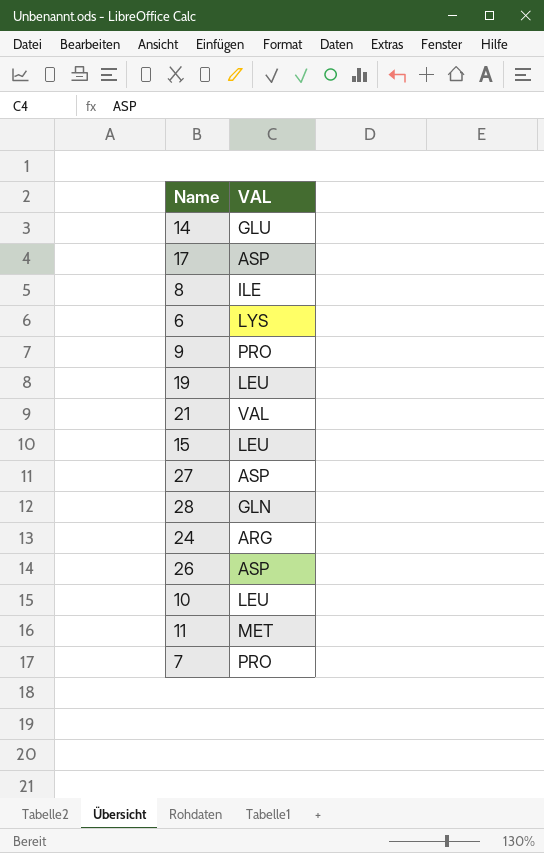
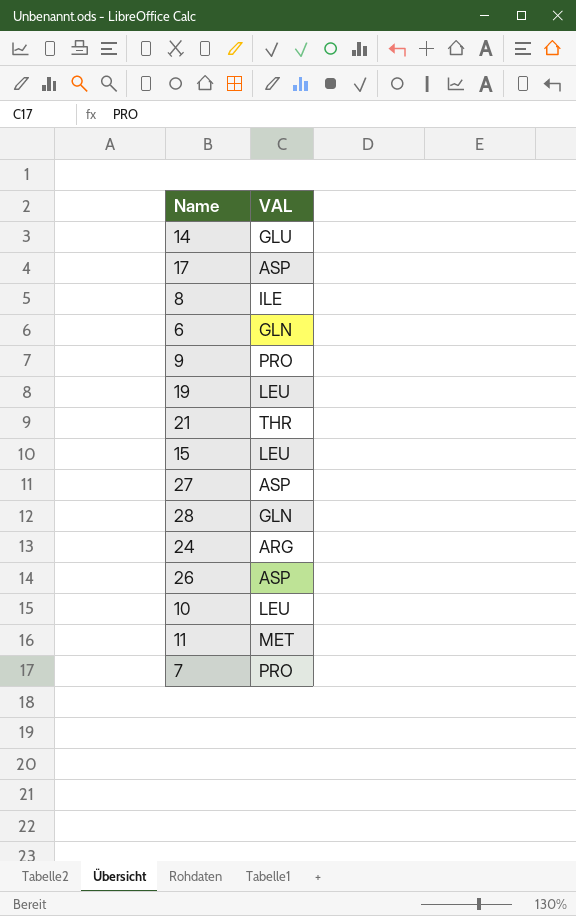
6 | VAL: LYS -> GLN
21 | VAL: VAL -> THR

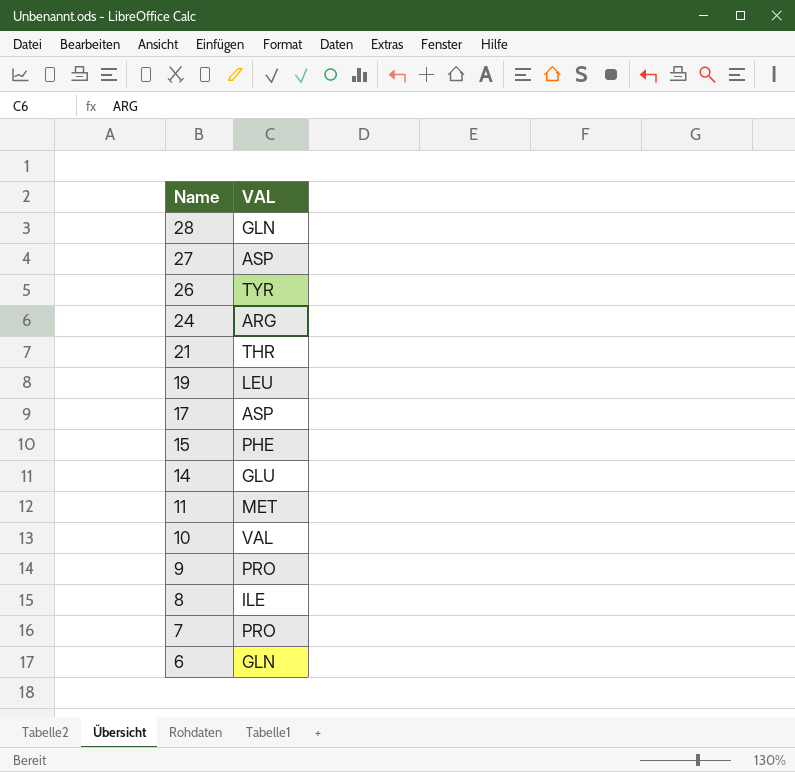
row order: none -> Name descending
26 | VAL: ASP -> TYR
15 | VAL: LEU -> PHE
10 | VAL: LEU -> VAL

